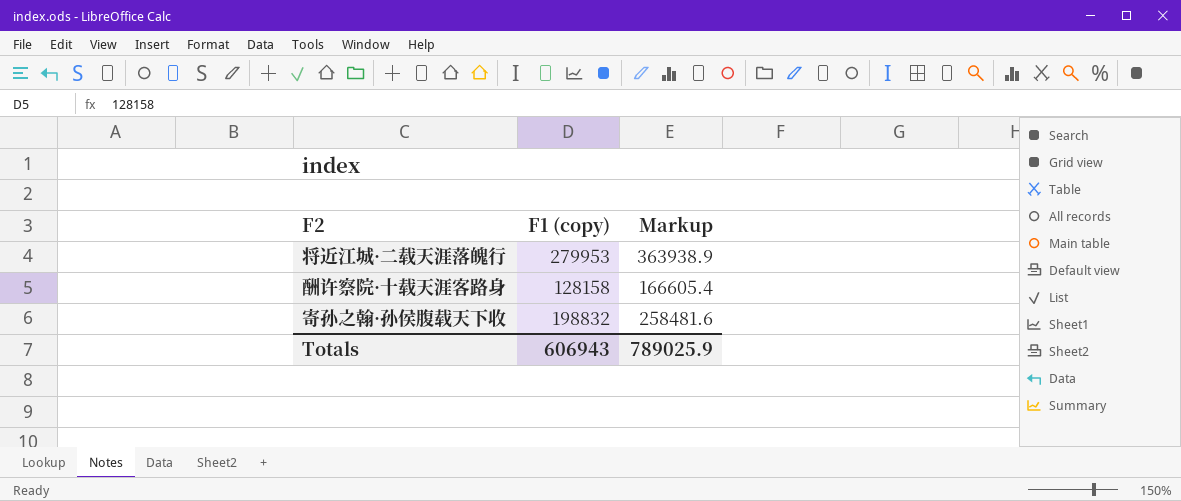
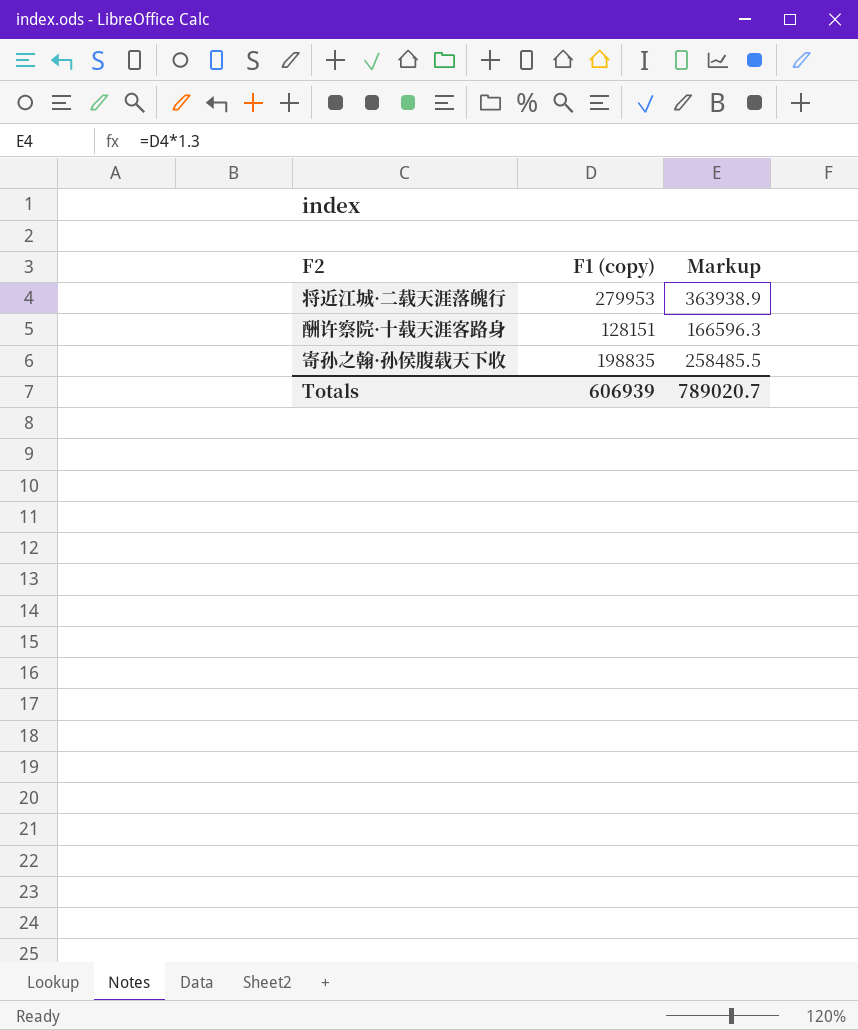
酬许察院·十载天涯客路身 | F1 (copy): 128158 -> 128151
酬许察院·十载天涯客路身 | Markup: 166605.4 -> 166596.3
寄孙之翰·孙侯腹载天下收 | F1 (copy): 198832 -> 198835
寄孙之翰·孙侯腹载天下收 | Markup: 258481.6 -> 258485.5
Totals | F1 (copy): 606943 -> 606939
Totals | Markup: 789025.9 -> 789020.7

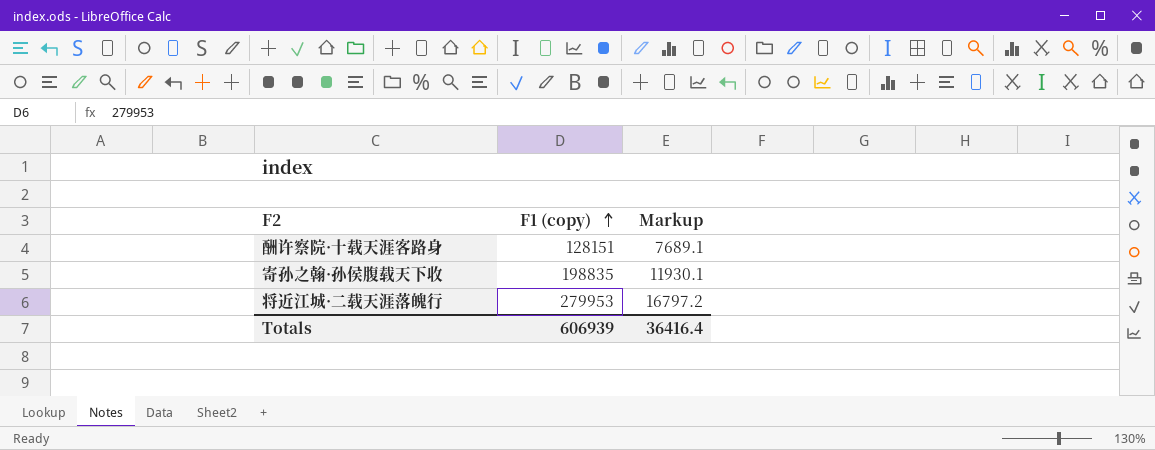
row order: none -> F1 (copy) ascending
column Markup | formula: [F1 (copy)] * 1.3 -> [F1 (copy)] * 0.06
Totals | Markup: 789020.7 -> 36416.4

